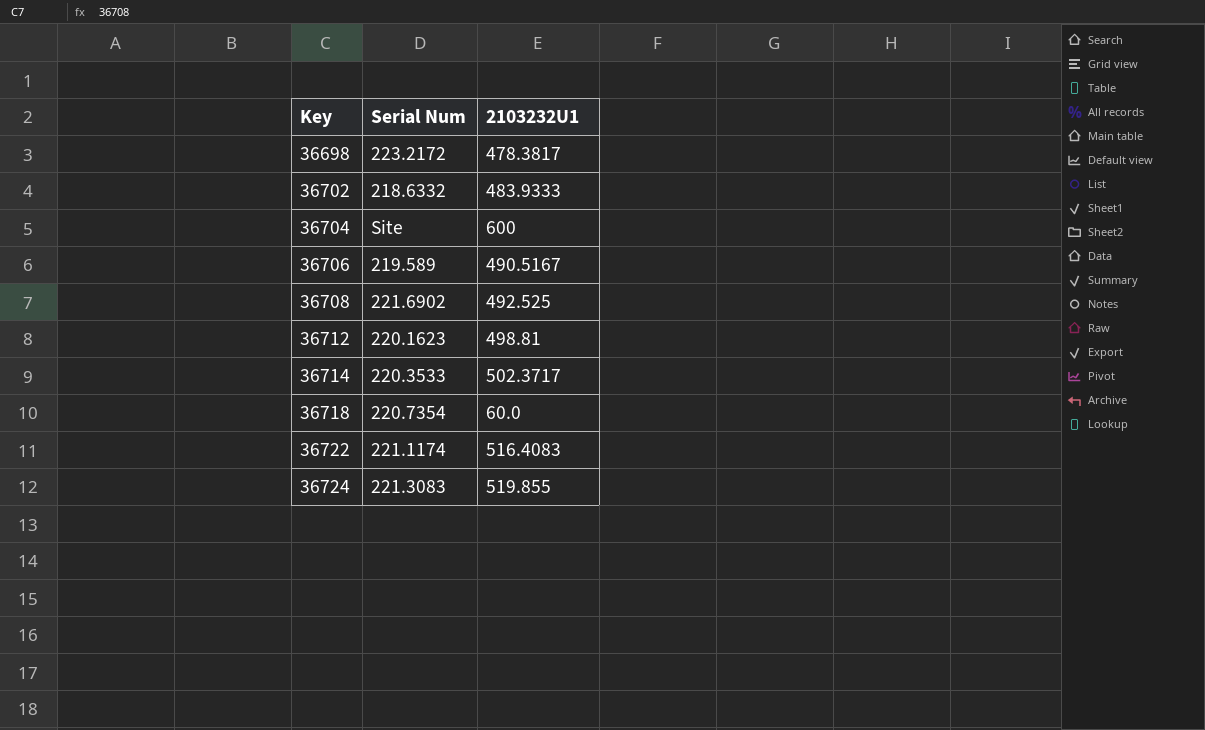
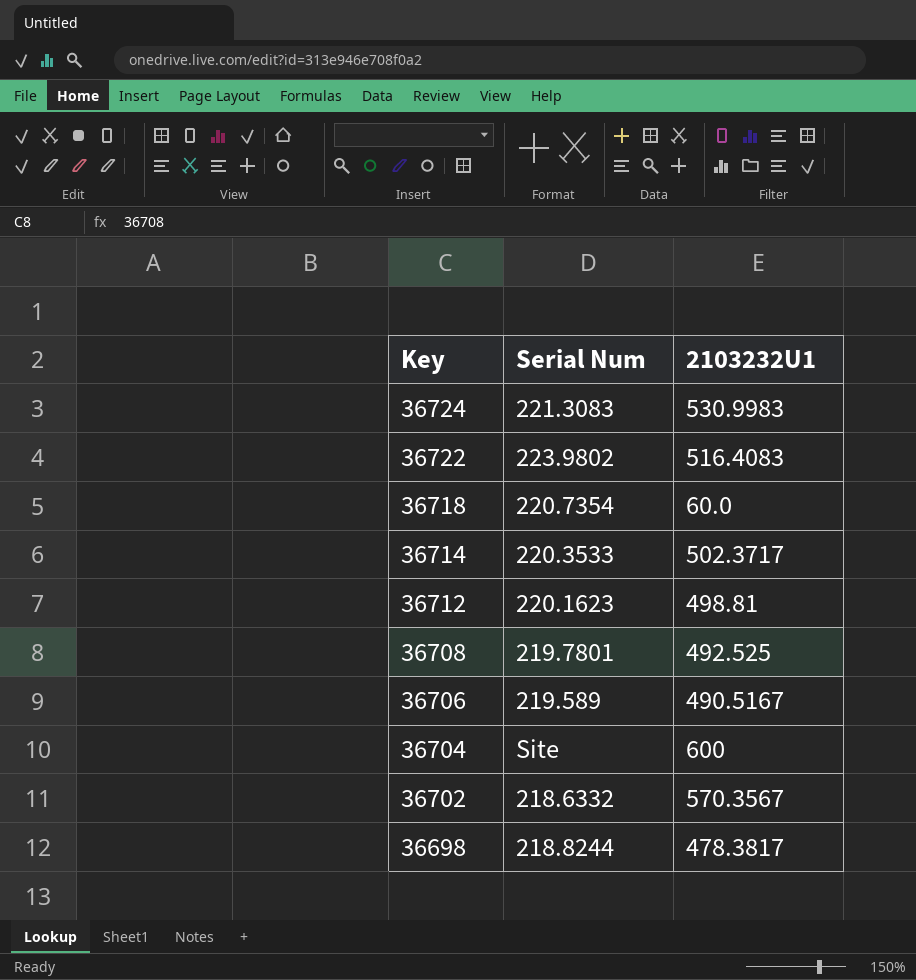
row order: Key ascending -> Key descending
36724 | 2103232U1: 519.855 -> 530.9983
36722 | Serial Num: 221.1174 -> 223.9802
36708 | Serial Num: 221.6902 -> 219.7801
36702 | 2103232U1: 483.9333 -> 570.3567
36698 | Serial Num: 223.2172 -> 218.8244

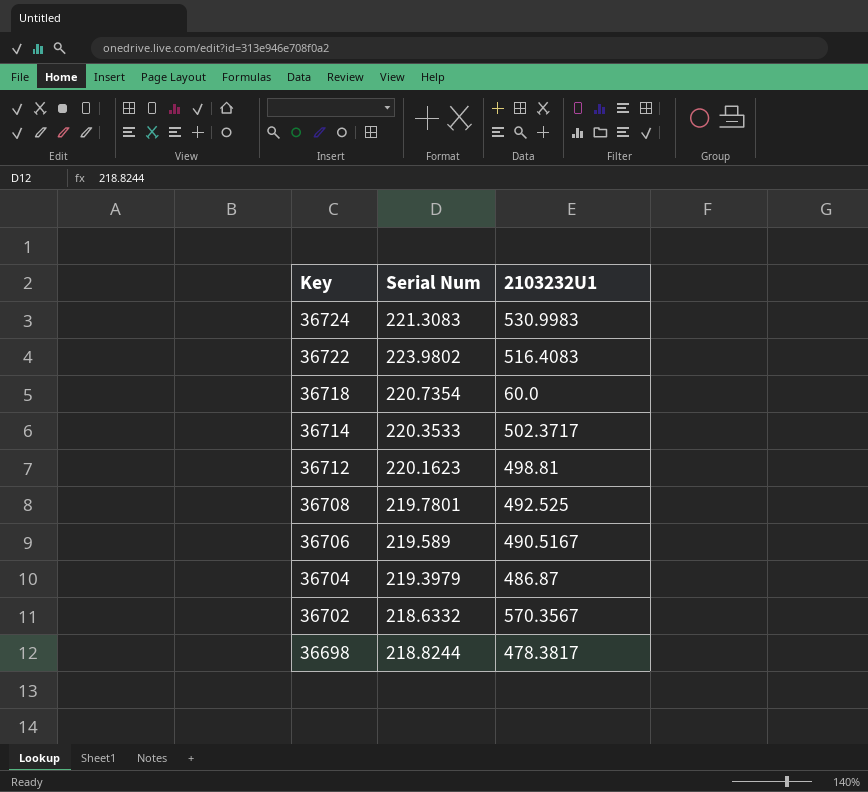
36704 | Serial Num: Site -> 219.3979
36704 | 2103232U1: 600 -> 486.87

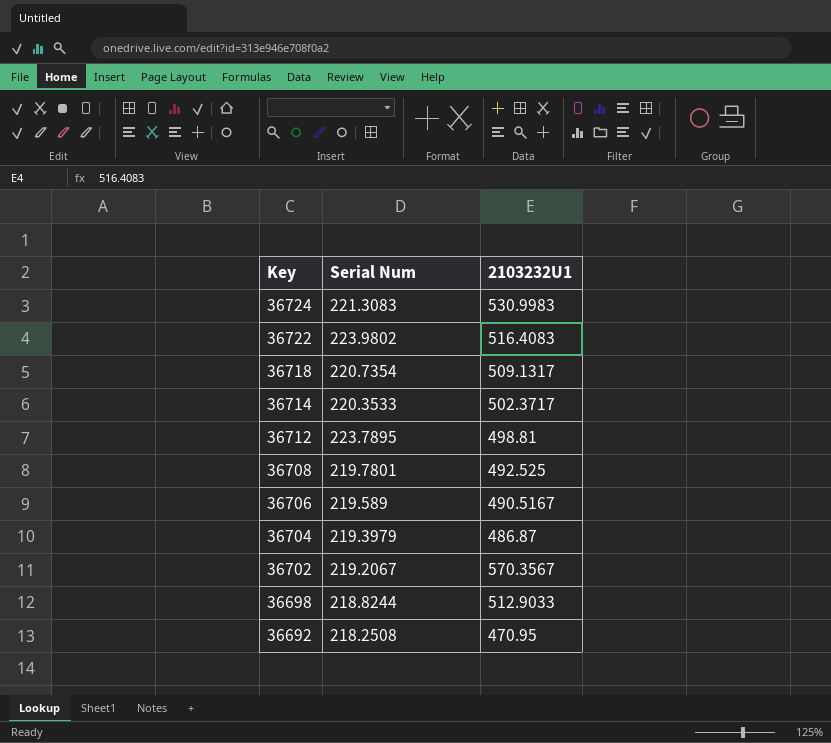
36718 | 2103232U1: 60.0 -> 509.1317
36712 | Serial Num: 220.1623 -> 223.7895
36702 | Serial Num: 218.6332 -> 219.2067
36698 | 2103232U1: 478.3817 -> 512.9033
row 36692: none -> 218.2508 | 470.95

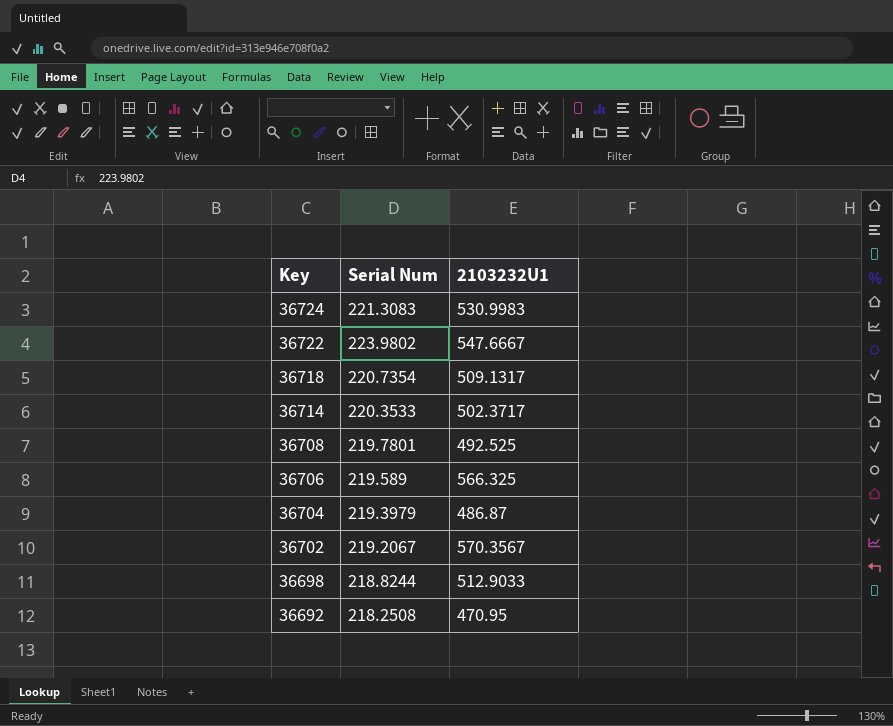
row 36712: 223.7895 | 498.81 -> none
36722 | 2103232U1: 516.4083 -> 547.6667
36706 | 2103232U1: 490.5167 -> 566.325

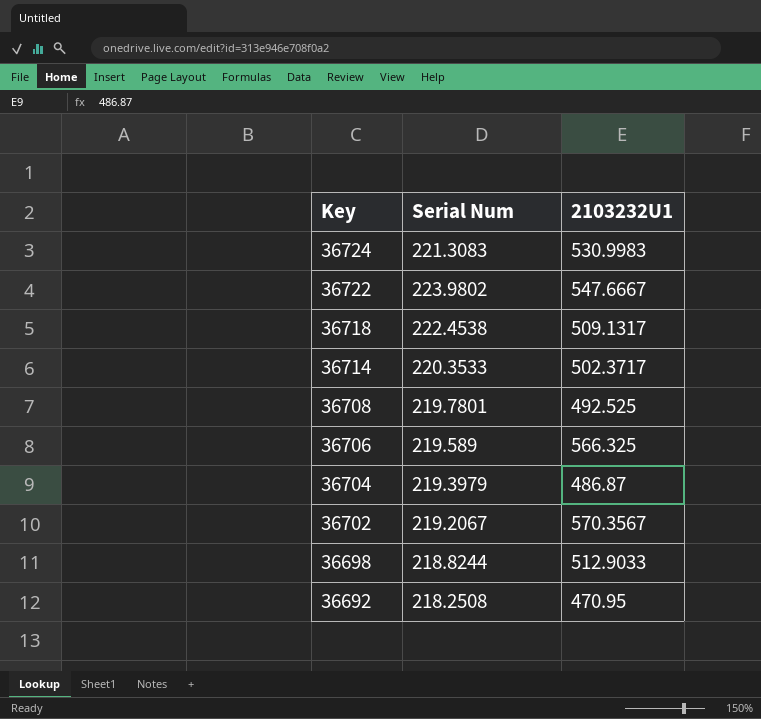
36718 | Serial Num: 220.7354 -> 222.4538

